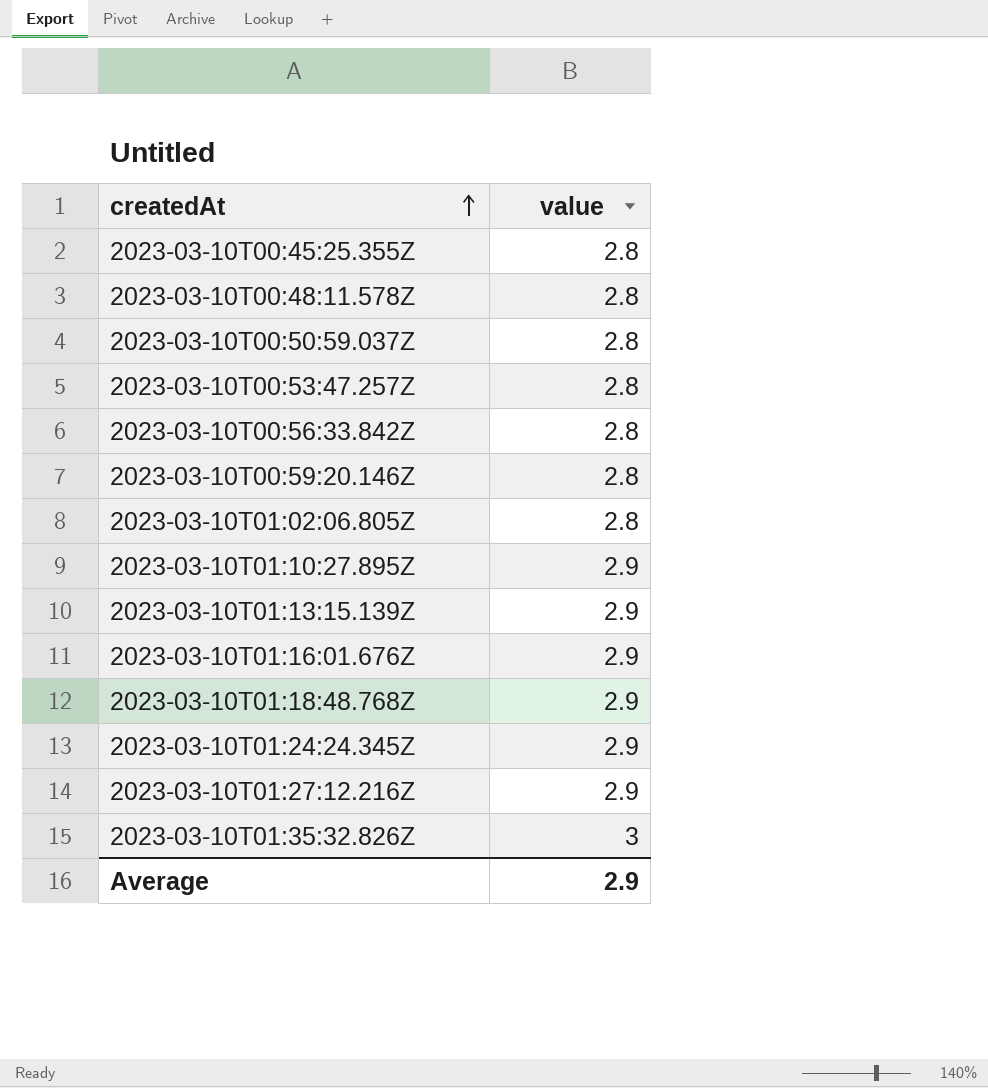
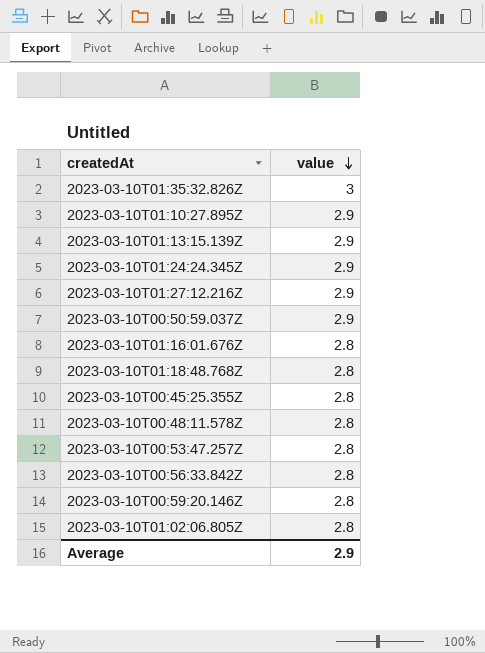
row order: createdAt ascending -> value descending
2023-03-10T00:50:59.037Z | value: 2.8 -> 2.9
2023-03-10T01:16:01.676Z | value: 2.9 -> 2.8
2023-03-10T01:18:48.768Z | value: 2.9 -> 2.8

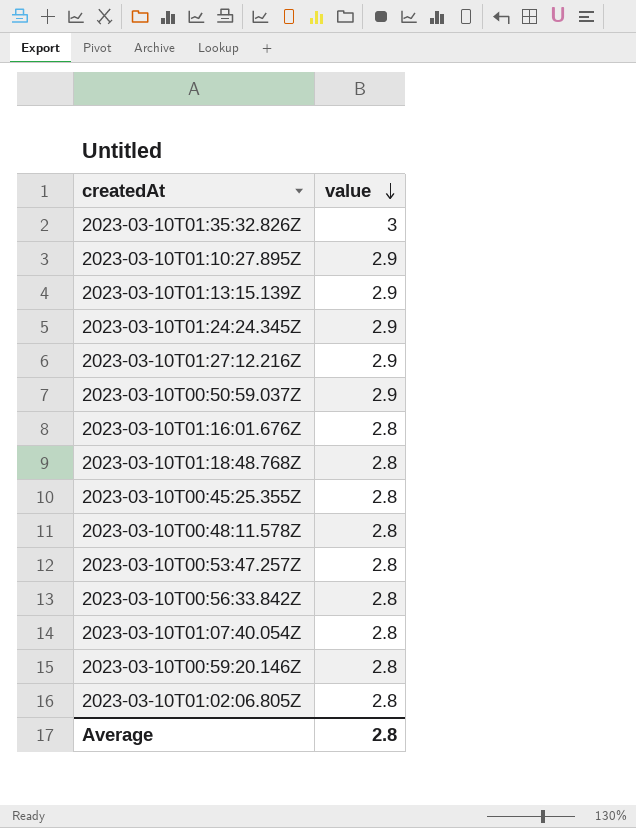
row 2023-03-10T01:07:40.054Z: none -> 2.8
Average | value: 2.9 -> 2.8

